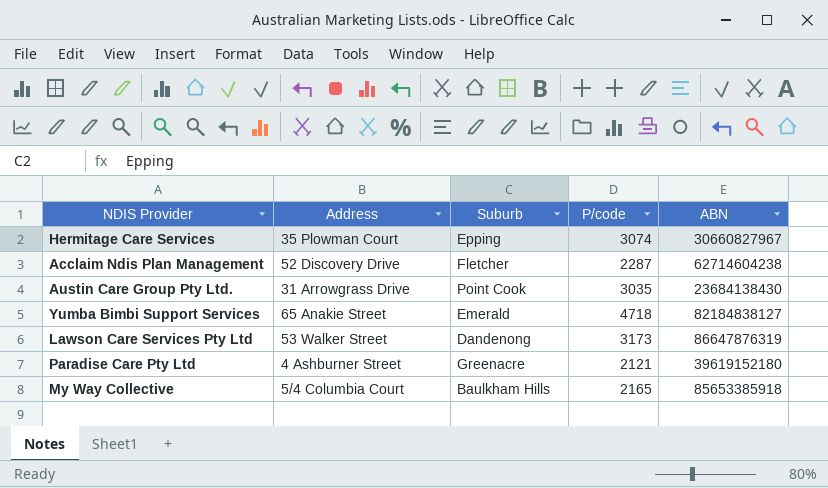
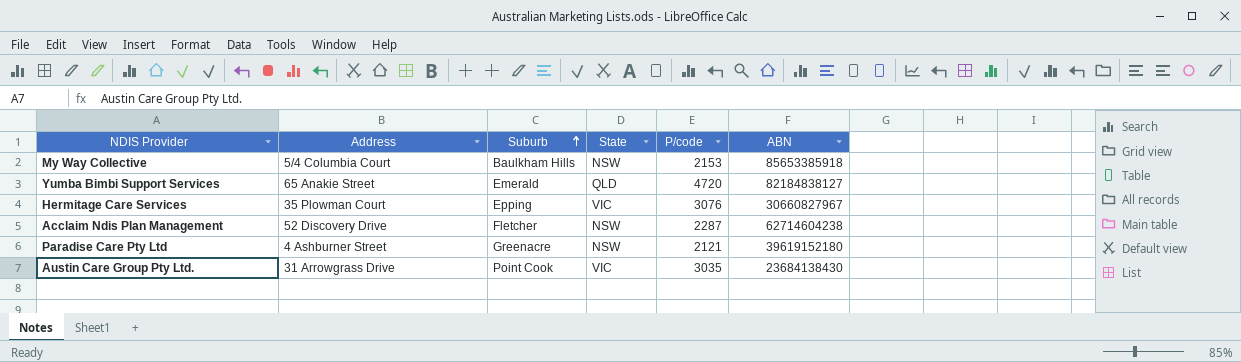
row order: none -> Suburb ascending
column State | position: none -> 4
row Lawson Care Services Pty Ltd: 53 Walker Street | Dandenong | 3173 | 86647876319 -> none
My Way Collective | P/code: 2165 -> 2153
Yumba Bimbi Support Services | P/code: 4718 -> 4720
Hermitage Care Services | P/code: 3074 -> 3076

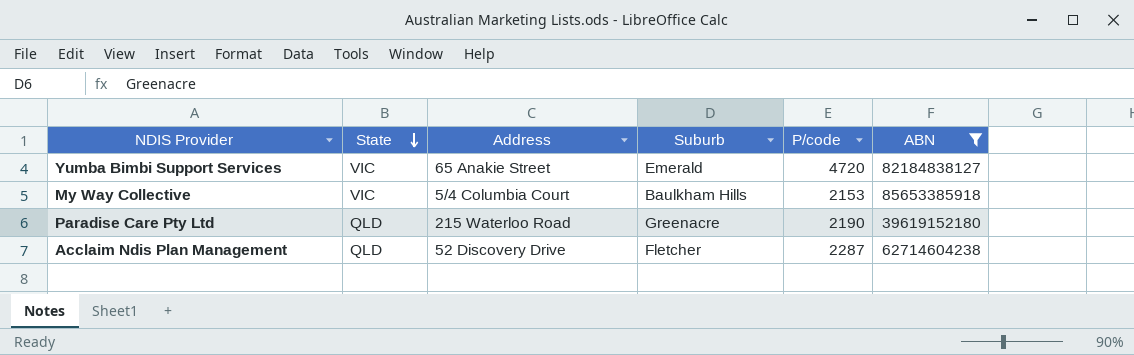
filter: none -> ABN >= 39619152180
row order: Suburb ascending -> State descending
column State | position: 4 -> 2
Yumba Bimbi Support Services | State: QLD -> VIC
My Way Collective | State: NSW -> VIC
Paradise Care Pty Ltd | State: NSW -> QLD
Paradise Care Pty Ltd | Address: 4 Ashburner Street -> 215 Waterloo Road
Paradise Care Pty Ltd | P/code: 2121 -> 2190
Acclaim Ndis Plan Management | State: NSW -> QLD

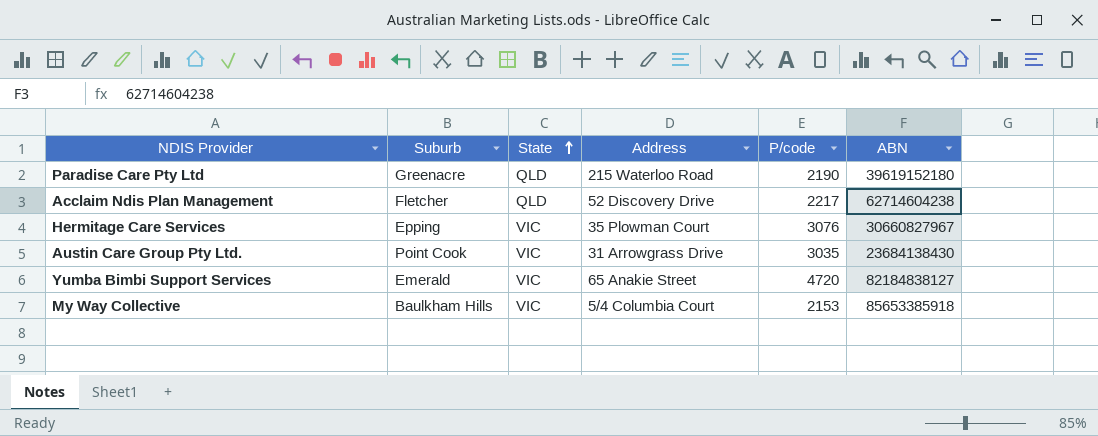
filter: ABN >= 39619152180 -> none
row order: State descending -> State ascending
column Suburb | position: 4 -> 2
Acclaim Ndis Plan Management | P/code: 2287 -> 2217

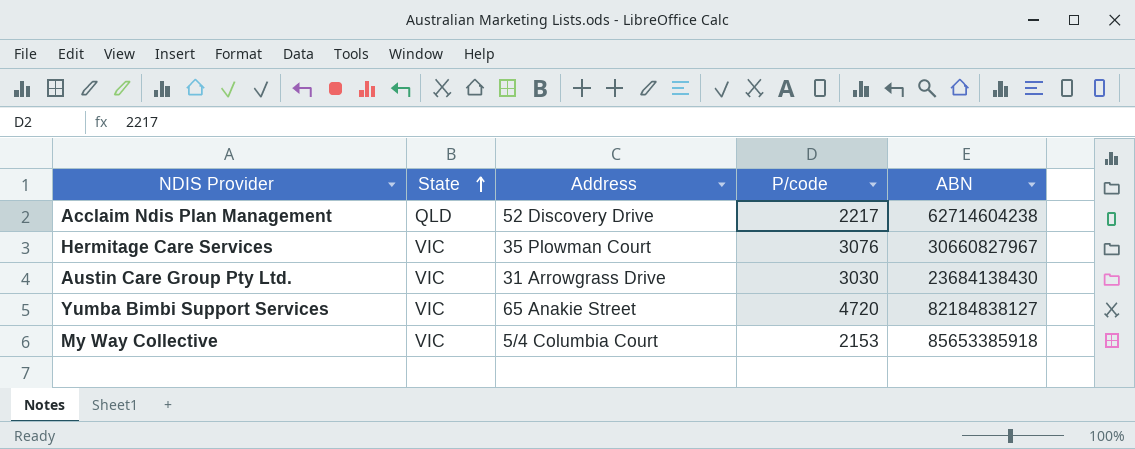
column Suburb | position: 2 -> none
row Paradise Care Pty Ltd: Greenacre | QLD | 215 Waterloo Road | 2190 | 39619152180 -> none
Austin Care Group Pty Ltd. | P/code: 3035 -> 3030

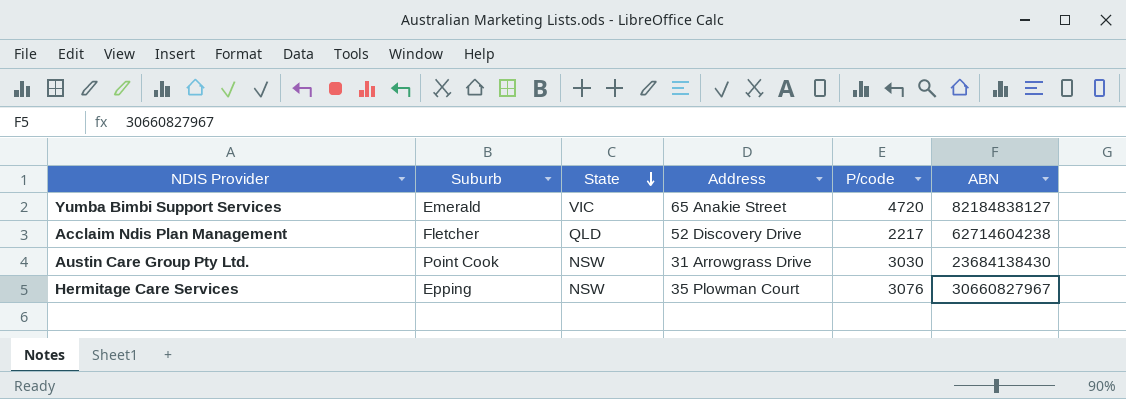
row order: State ascending -> State descending
column Suburb | position: none -> 2
row My Way Collective: VIC | 5/4 Columbia Court | 2153 | 85653385918 -> none
Austin Care Group Pty Ltd. | State: VIC -> NSW
Hermitage Care Services | State: VIC -> NSW

